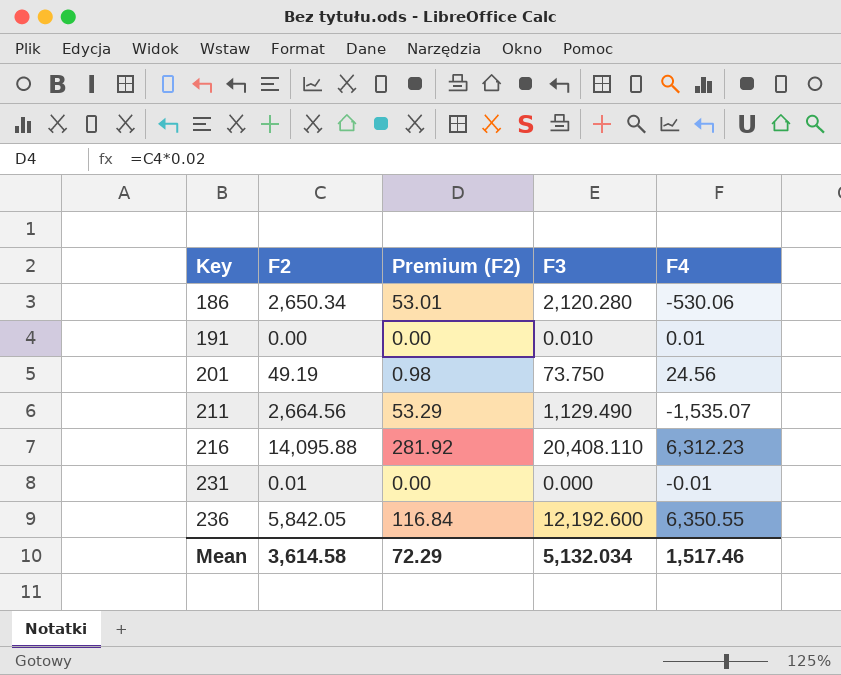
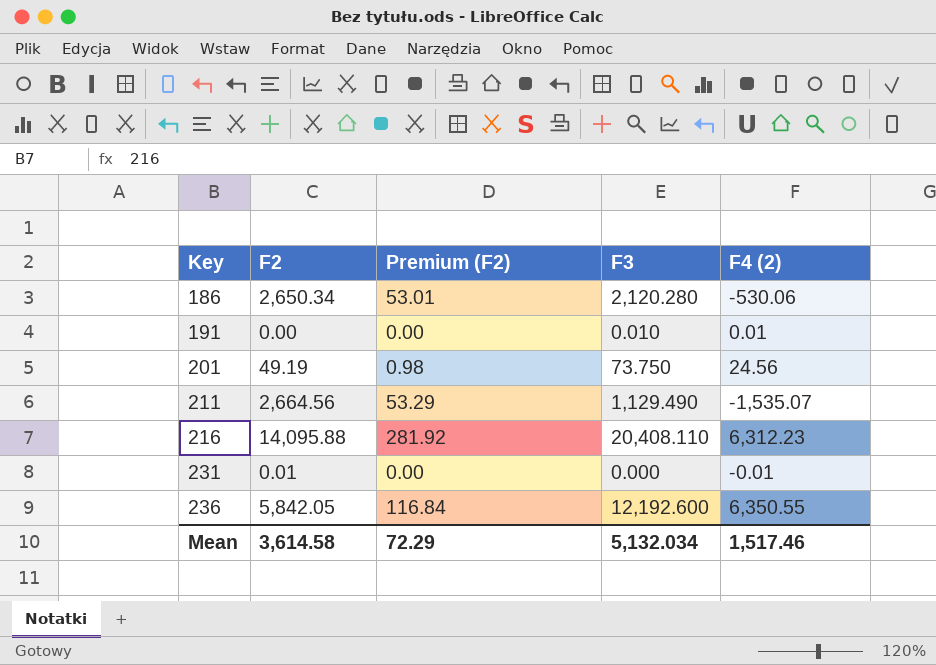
column name: F4 -> F4 (2)

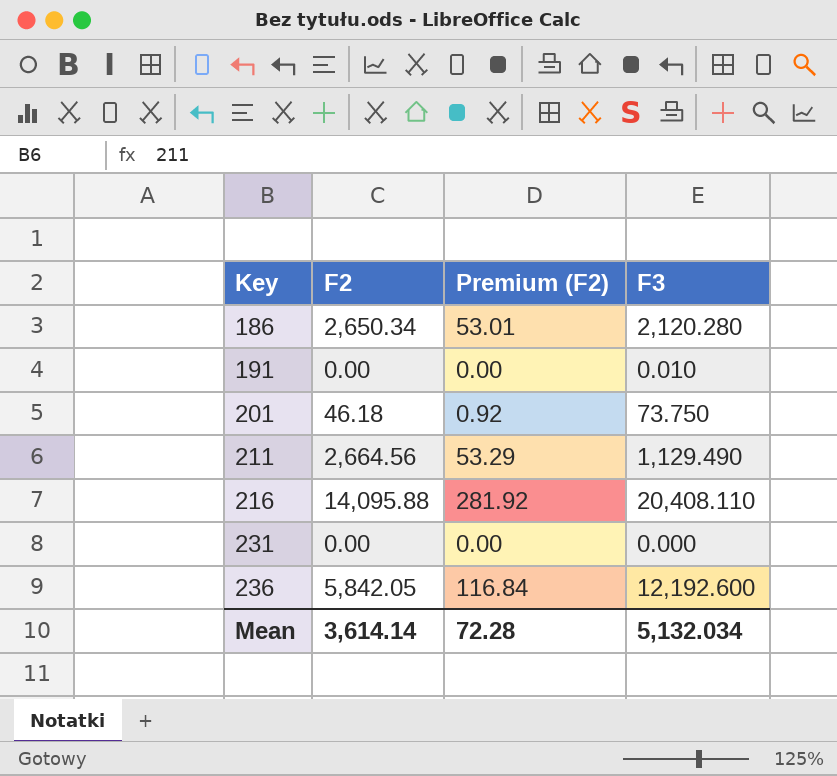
column F4 (2) | formula: [F3] - [F2] -> none
201 | F2: 49.19 -> 46.18
201 | Premium (F2): 0.98 -> 0.92
231 | F2: 0.01 -> 0.00
Mean | F2: 3,614.58 -> 3,614.14
Mean | Premium (F2): 72.29 -> 72.28

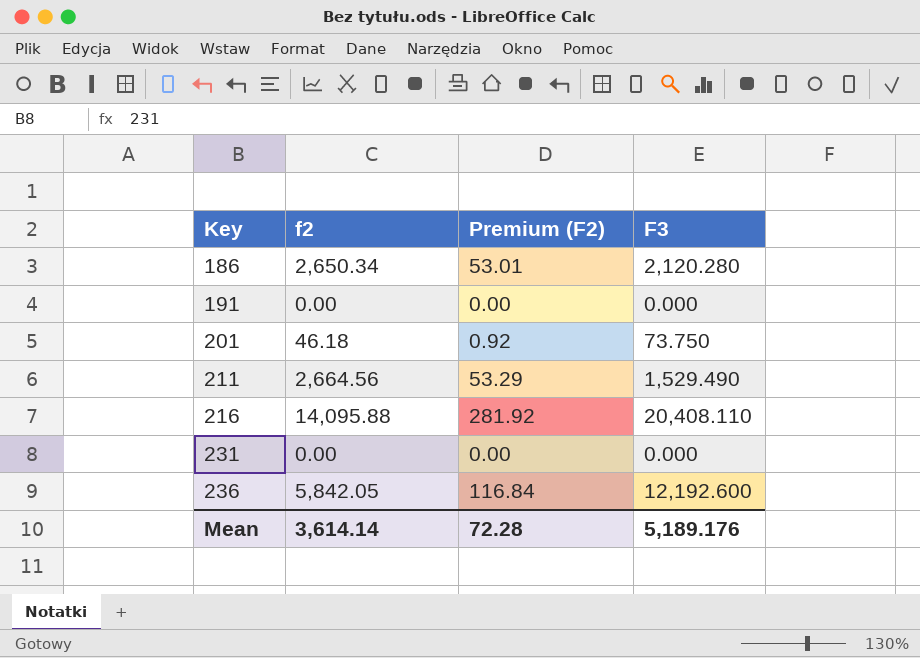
column name: F2 -> f2
191 | F3: 0.010 -> 0.000
211 | F3: 1,129.490 -> 1,529.490
Mean | F3: 5,132.034 -> 5,189.176

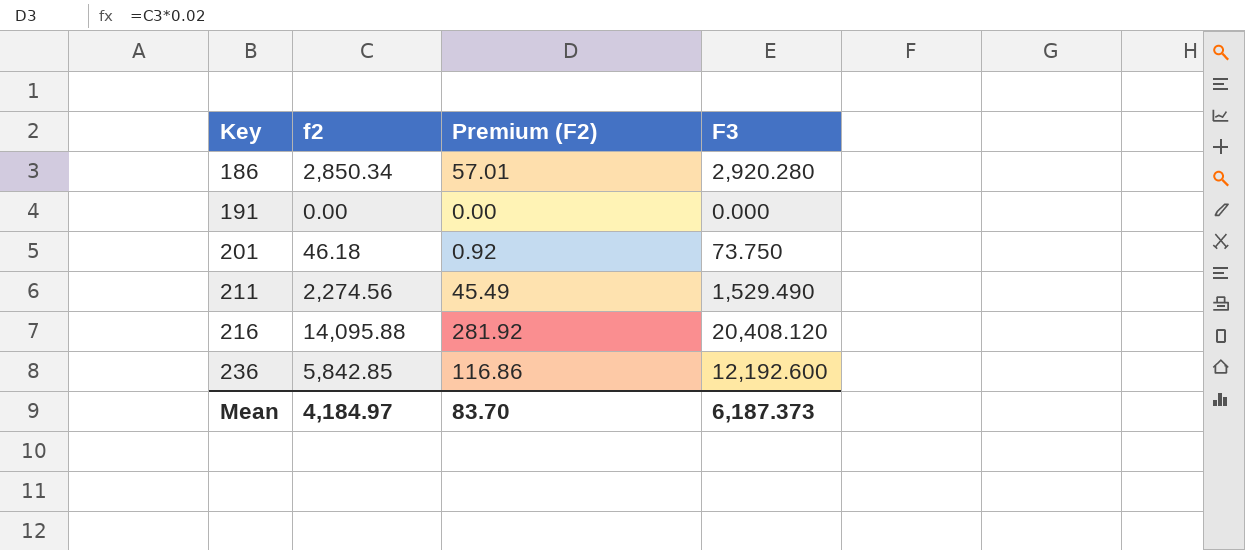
row 231: 0.00 | 0.00 | 0.000 -> none
186 | f2: 2,650.34 -> 2,850.34
186 | Premium (F2): 53.01 -> 57.01
186 | F3: 2,120.280 -> 2,920.280
211 | f2: 2,664.56 -> 2,274.56
211 | Premium (F2): 53.29 -> 45.49
216 | F3: 20,408.110 -> 20,408.120
236 | f2: 5,842.05 -> 5,842.85
236 | Premium (F2): 116.84 -> 116.86
Mean | f2: 3,614.14 -> 4,184.97
Mean | Premium (F2): 72.28 -> 83.70
Mean | F3: 5,189.176 -> 6,187.373

